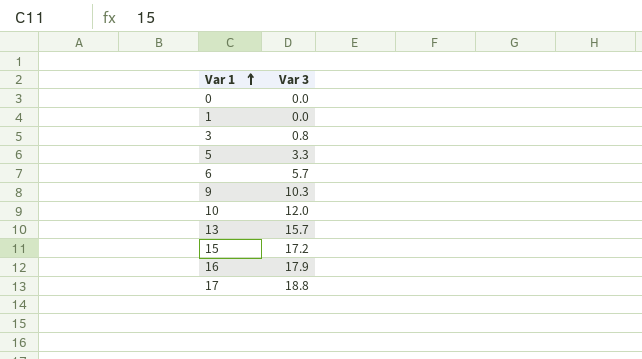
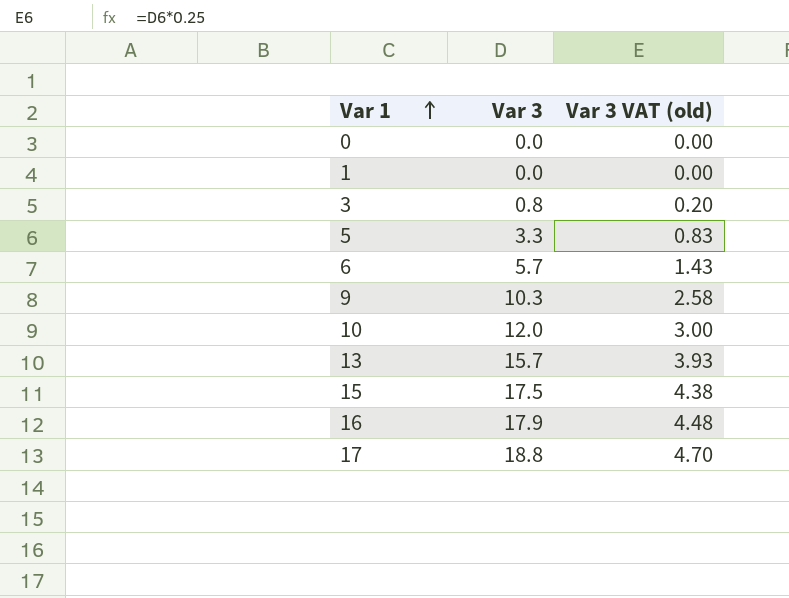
column Var 3 VAT (old) | formula: none -> [Var 3] * 0.25
15 | Var 3: 17.2 -> 17.5

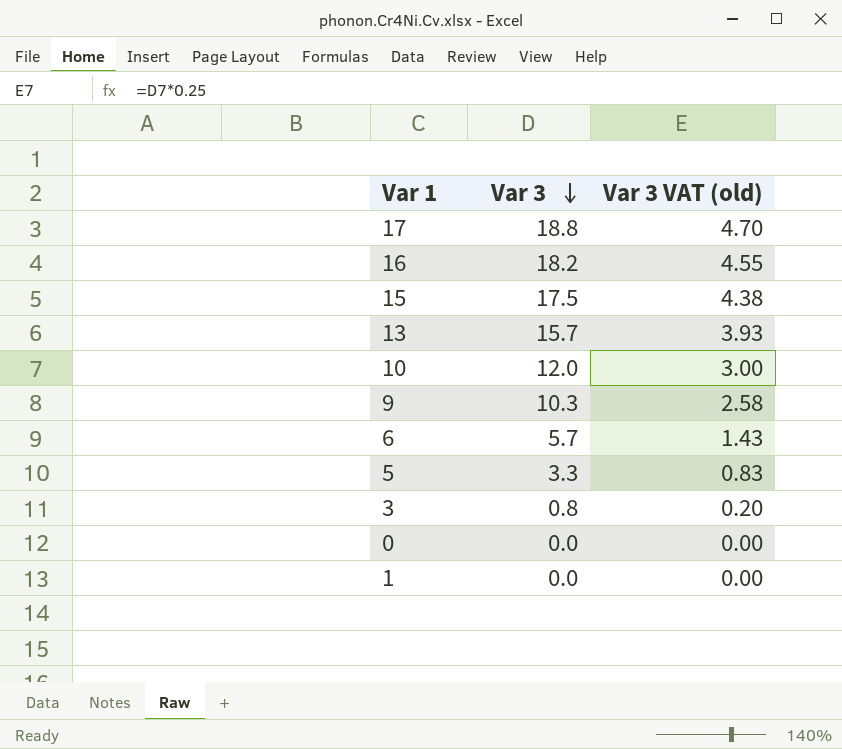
row order: Var 1 ascending -> Var 3 descending
16 | Var 3: 17.9 -> 18.2
16 | Var 3 VAT (old): 4.48 -> 4.55

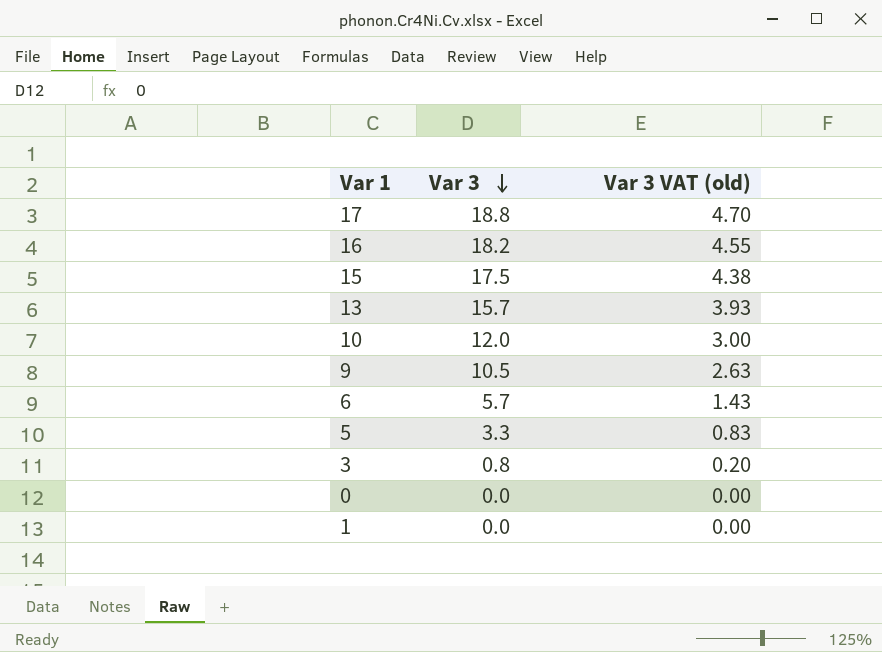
9 | Var 3: 10.3 -> 10.5
9 | Var 3 VAT (old): 2.58 -> 2.63

